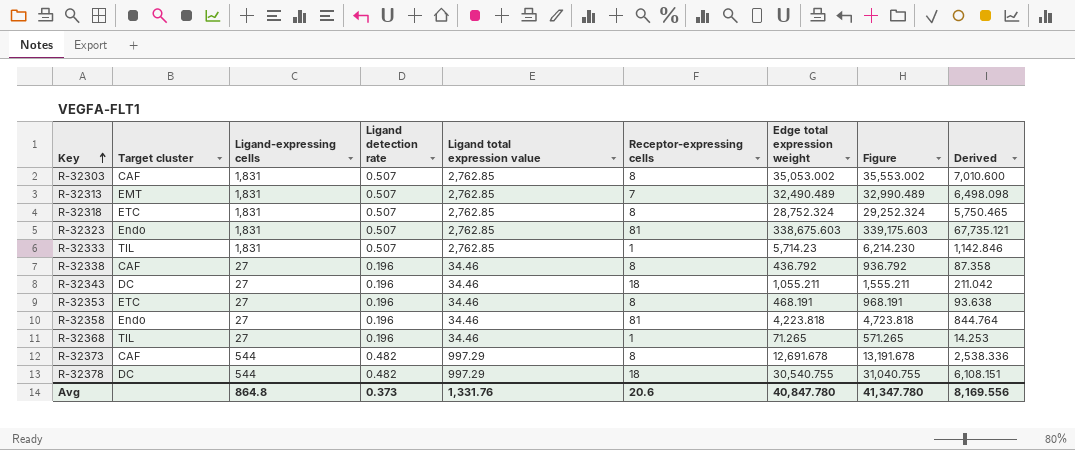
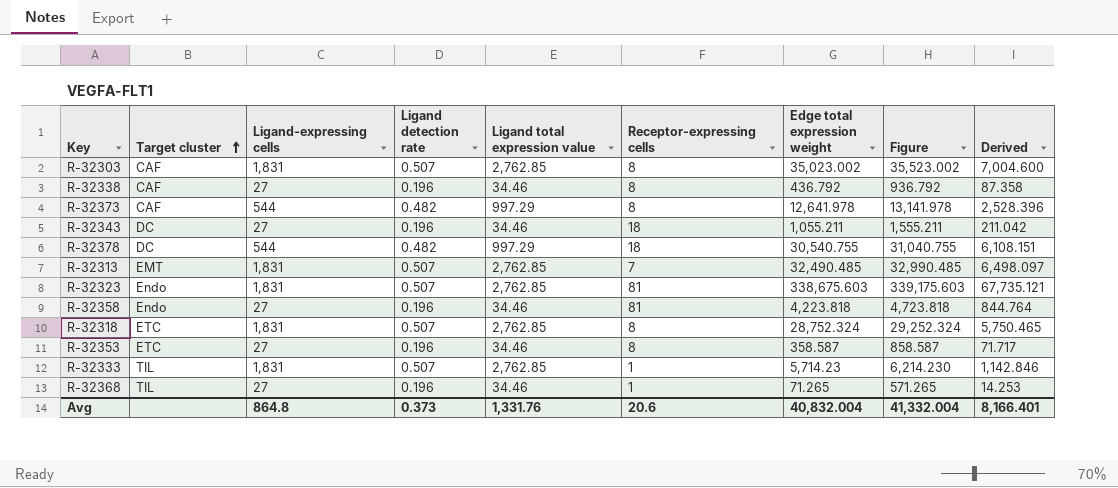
row order: Key ascending -> Target cluster ascending
R-32303 | Edge total expression weight: 35,053.002 -> 35,023.002
R-32303 | Figure: 35,553.002 -> 35,523.002
R-32303 | Derived: 7,010.600 -> 7,004.600
R-32373 | Edge total expression weight: 12,691.678 -> 12,641.978
R-32373 | Figure: 13,191.678 -> 13,141.978
R-32373 | Derived: 2,538.336 -> 2,528.396
R-32313 | Edge total expression weight: 32,490.489 -> 32,490.485
R-32313 | Figure: 32,990.489 -> 32,990.485
R-32313 | Derived: 6,498.098 -> 6,498.097
R-32353 | Edge total expression weight: 468.191 -> 358.587
R-32353 | Figure: 968.191 -> 858.587
R-32353 | Derived: 93.638 -> 71.717
Avg | Edge total expression weight: 40,847.780 -> 40,832.004
Avg | Figure: 41,347.780 -> 41,332.004
Avg | Derived: 8,169.556 -> 8,166.401

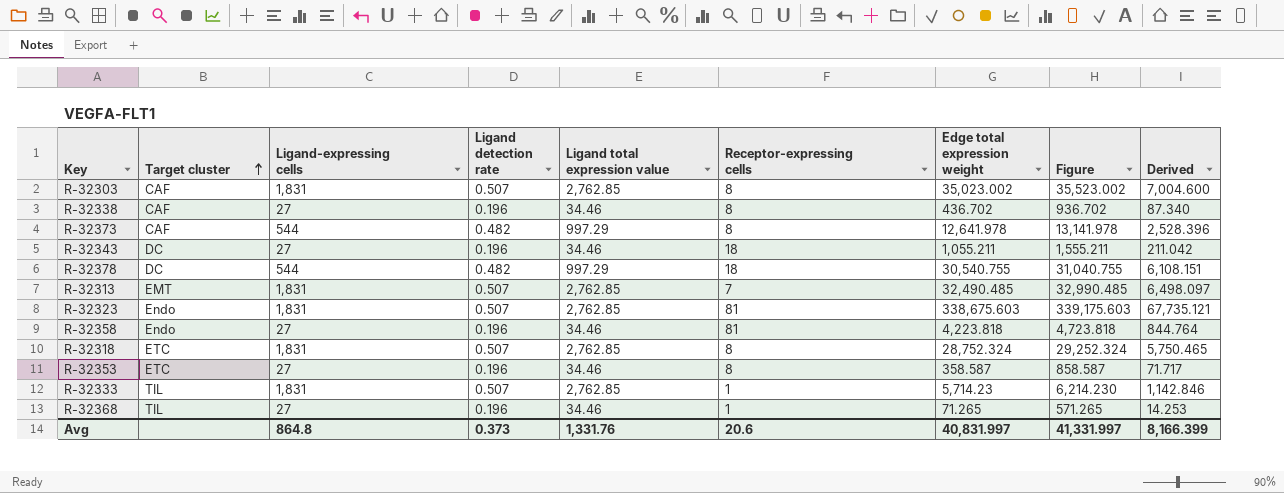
R-32338 | Edge total expression weight: 436.792 -> 436.702
R-32338 | Figure: 936.792 -> 936.702
R-32338 | Derived: 87.358 -> 87.340
Avg | Edge total expression weight: 40,832.004 -> 40,831.997
Avg | Figure: 41,332.004 -> 41,331.997
Avg | Derived: 8,166.401 -> 8,166.399

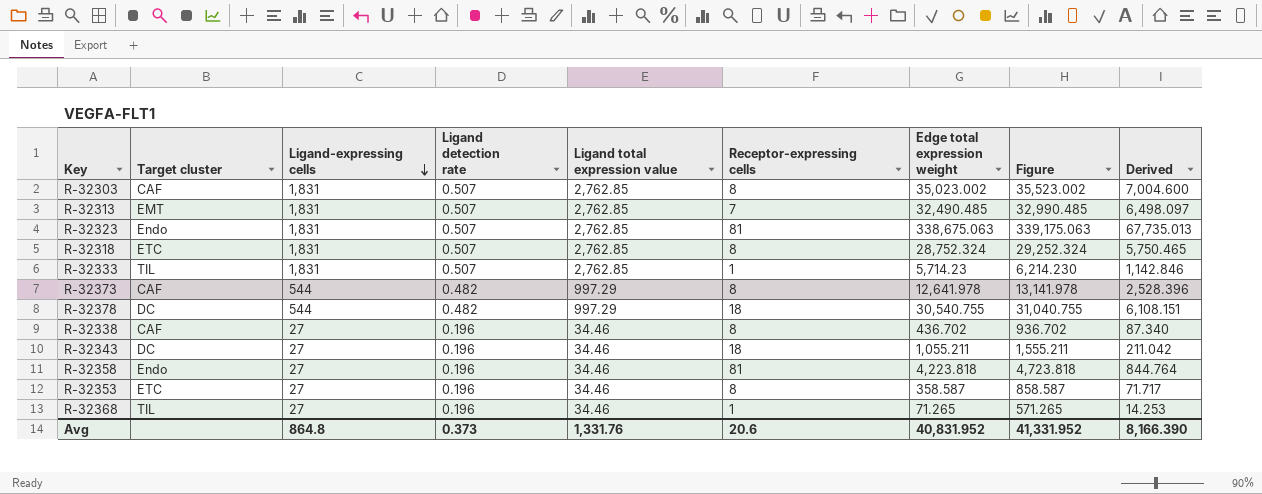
row order: Target cluster ascending -> Ligand-expressing cells descending
R-32323 | Edge total expression weight: 338,675.603 -> 338,675.063
R-32323 | Figure: 339,175.603 -> 339,175.063
R-32323 | Derived: 67,735.121 -> 67,735.013
Avg | Edge total expression weight: 40,831.997 -> 40,831.952
Avg | Figure: 41,331.997 -> 41,331.952
Avg | Derived: 8,166.399 -> 8,166.390

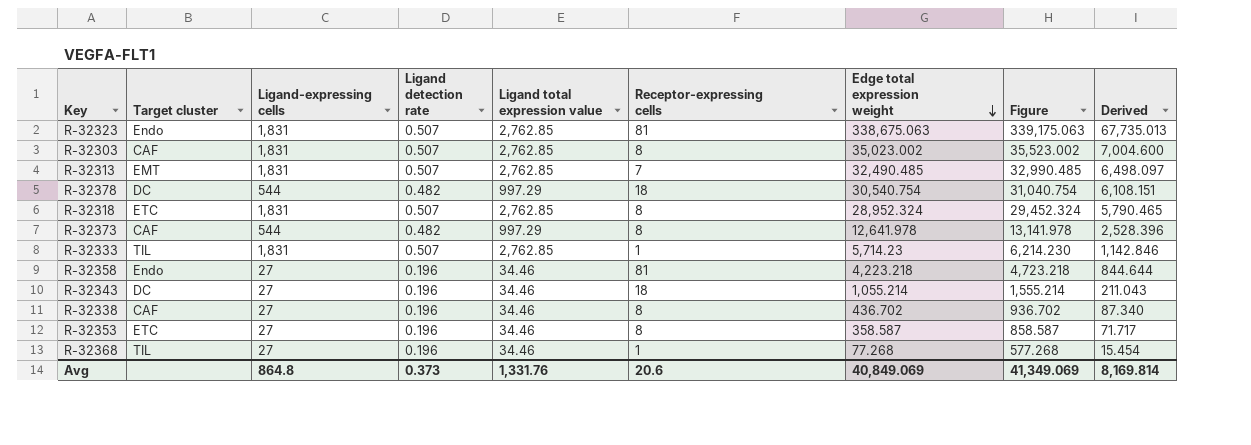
row order: Ligand-expressing cells descending -> Edge total expression weight descending
R-32378 | Edge total expression weight: 30,540.755 -> 30,540.754
R-32378 | Figure: 31,040.755 -> 31,040.754
R-32318 | Edge total expression weight: 28,752.324 -> 28,952.324
R-32318 | Figure: 29,252.324 -> 29,452.324
R-32318 | Derived: 5,750.465 -> 5,790.465
R-32358 | Edge total expression weight: 4,223.818 -> 4,223.218
R-32358 | Figure: 4,723.818 -> 4,723.218
R-32358 | Derived: 844.764 -> 844.644
R-32343 | Edge total expression weight: 1,055.211 -> 1,055.214
R-32343 | Figure: 1,555.211 -> 1,555.214
R-32343 | Derived: 211.042 -> 211.043
R-32368 | Edge total expression weight: 71.265 -> 77.268
R-32368 | Figure: 571.265 -> 577.268
R-32368 | Derived: 14.253 -> 15.454
Avg | Edge total expression weight: 40,831.952 -> 40,849.069
Avg | Figure: 41,331.952 -> 41,349.069
Avg | Derived: 8,166.390 -> 8,169.814

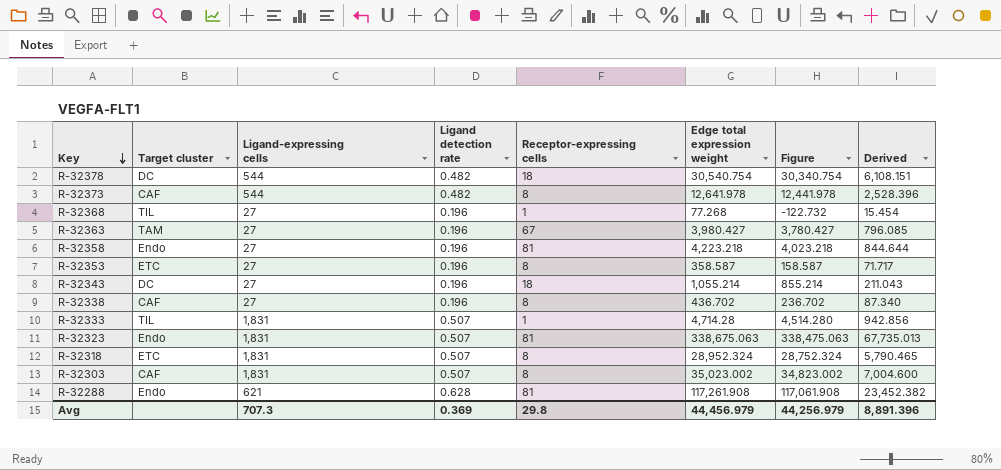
row order: Edge total expression weight descending -> Key descending
column Ligand total expression value | position: 5 -> none
column Figure | formula: [Edge total expression weight] + 500 -> [Edge total expression weight] - 200
row R-32313: EMT | 1,831 | 0.507 | 2,762.85 | 7 | 32,490.485 | 32,990.485 | 6,498.097 -> none
row R-32363: none -> TAM | 27 | 0.196 | 67 | 3,980.427 | 3,780.427 | 796.085
R-32333 | Edge total expression weight: 5,714.23 -> 4,714.28
R-32333 | Derived: 1,142.846 -> 942.856
row R-32288: none -> Endo | 621 | 0.628 | 81 | 117,261.908 | 117,061.908 | 23,452.382
Avg | Ligand-expressing cells: 864.8 -> 707.3
Avg | Ligand detection rate: 0.373 -> 0.369
Avg | Receptor-expressing cells: 20.6 -> 29.8
Avg | Edge total expression weight: 40,849.069 -> 44,456.979
Avg | Figure: 41,349.069 -> 44,256.979
Avg | Derived: 8,169.814 -> 8,891.396

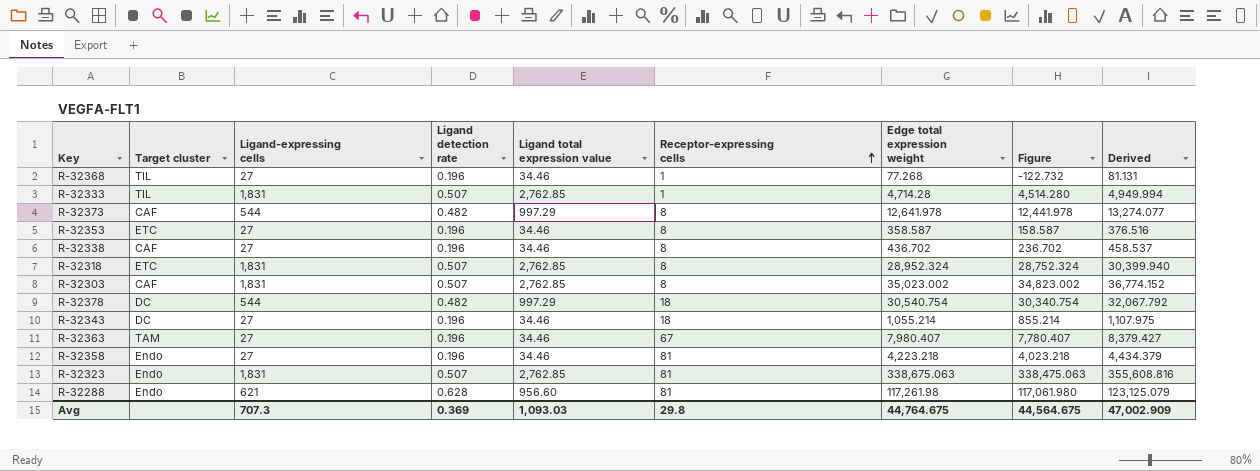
row order: Key descending -> Receptor-expressing cells ascending
column Ligand total expression value | position: none -> 5
column Derived | formula: [Edge total expression weight] * 0.2 -> [Edge total expression weight] * 1.05
R-32363 | Edge total expression weight: 3,980.427 -> 7,980.407
R-32363 | Figure: 3,780.427 -> 7,780.407
R-32288 | Edge total expression weight: 117,261.908 -> 117,261.98
R-32288 | Figure: 117,061.908 -> 117,061.980
Avg | Edge total expression weight: 44,456.979 -> 44,764.675
Avg | Figure: 44,256.979 -> 44,564.675
Avg | Derived: 8,891.396 -> 47,002.909

